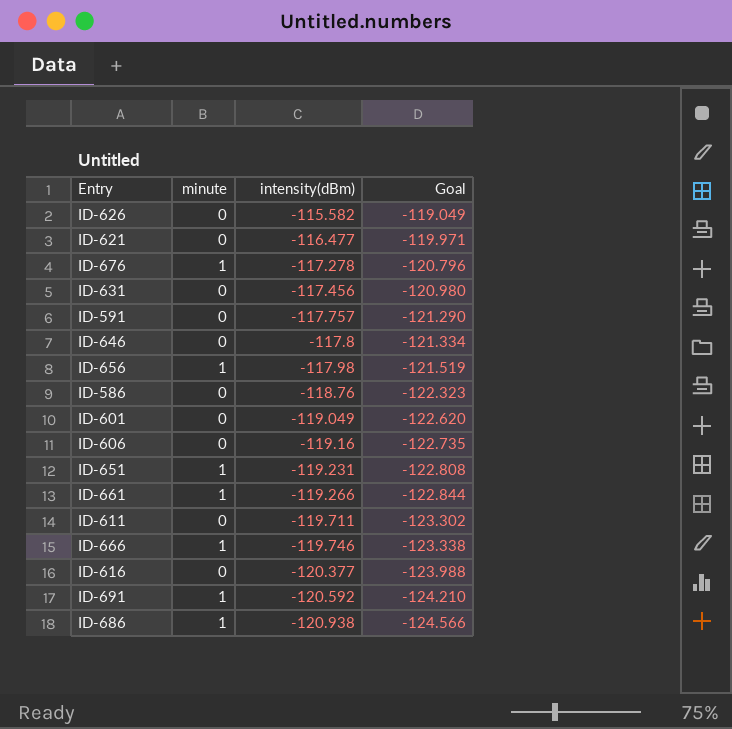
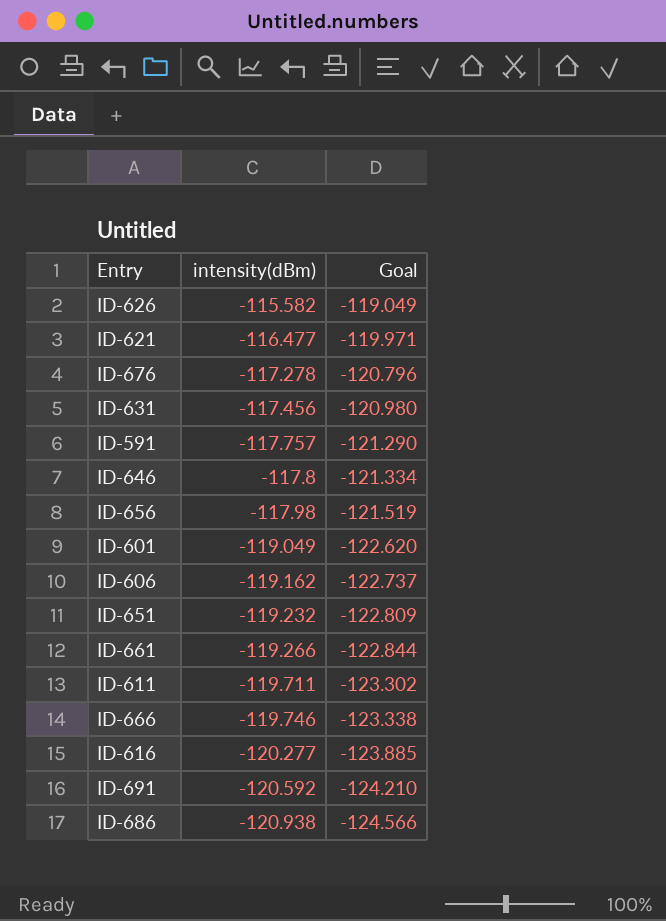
column minute | position: 2 -> none
row ID-586: 0 | -118.76 | -122.323 -> none
ID-606 | intensity(dBm): -119.16 -> -119.162
ID-606 | Goal: -122.735 -> -122.737
ID-651 | intensity(dBm): -119.231 -> -119.232
ID-651 | Goal: -122.808 -> -122.809
ID-616 | intensity(dBm): -120.377 -> -120.277
ID-616 | Goal: -123.988 -> -123.885

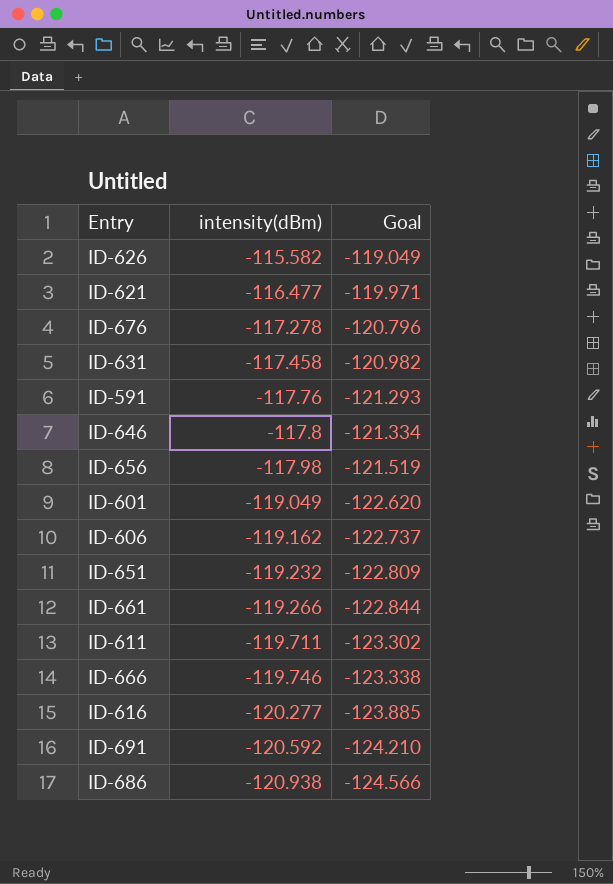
ID-631 | intensity(dBm): -117.456 -> -117.458
ID-631 | Goal: -120.980 -> -120.982
ID-591 | intensity(dBm): -117.757 -> -117.76
ID-591 | Goal: -121.290 -> -121.293

